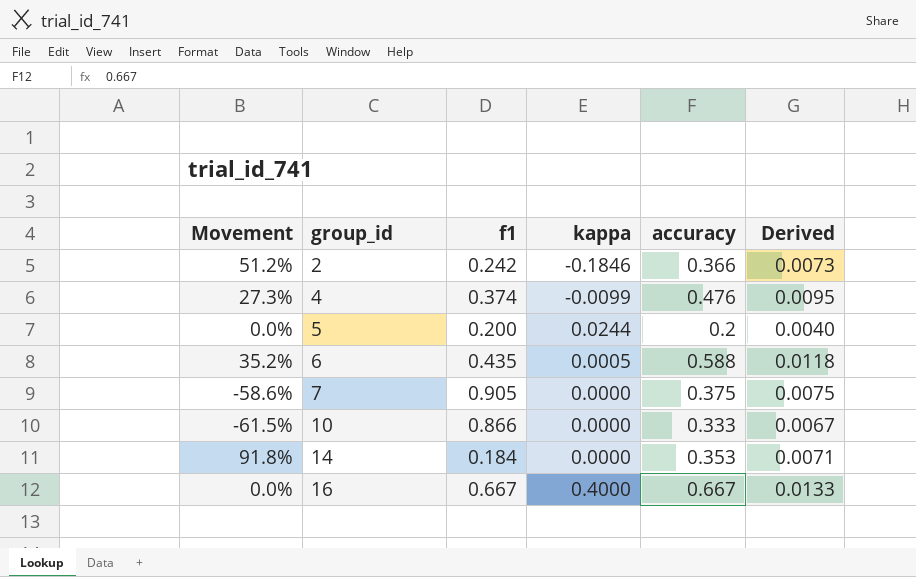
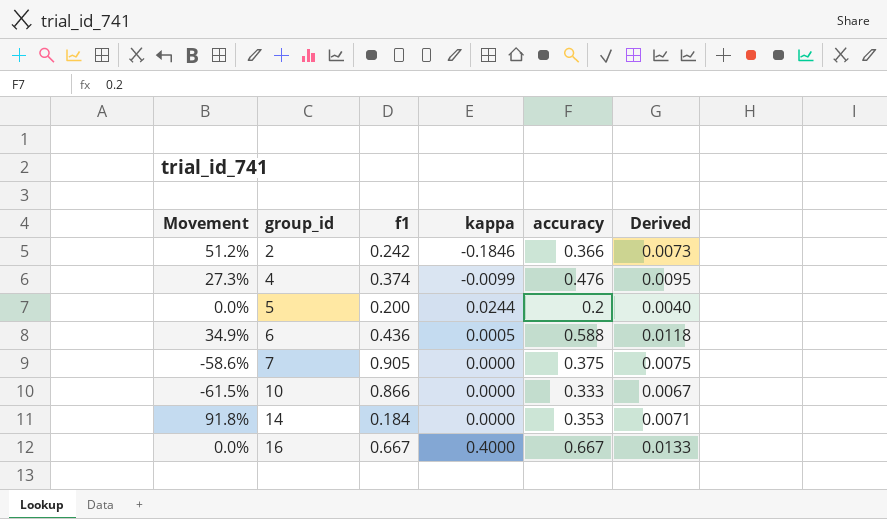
6 | Movement: 35.2% -> 34.9%
6 | f1: 0.435 -> 0.436

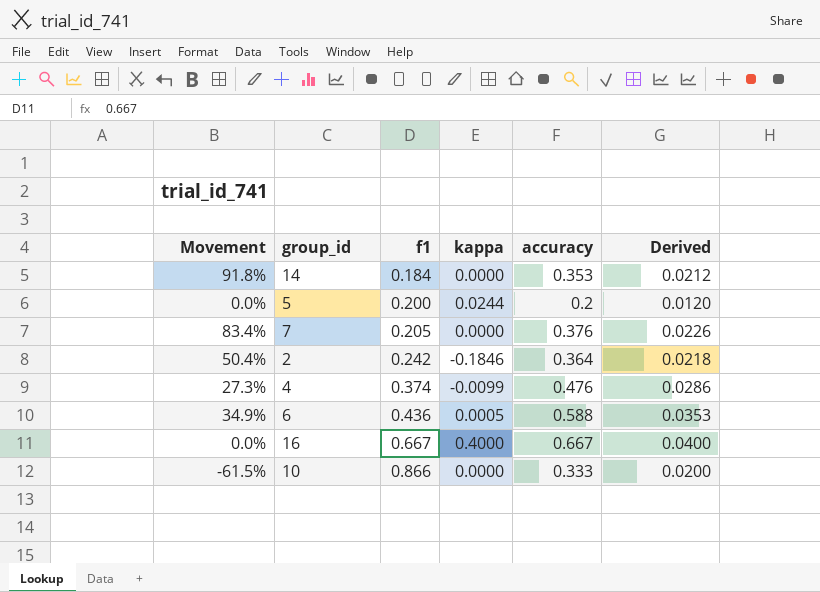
row order: group_id ascending -> f1 ascending
column Derived | formula: [accuracy] * 0.02 -> [accuracy] * 0.06
7 | Movement: -58.6% -> 83.4%
7 | f1: 0.905 -> 0.205
7 | accuracy: 0.375 -> 0.376
2 | Movement: 51.2% -> 50.4%
2 | accuracy: 0.366 -> 0.364

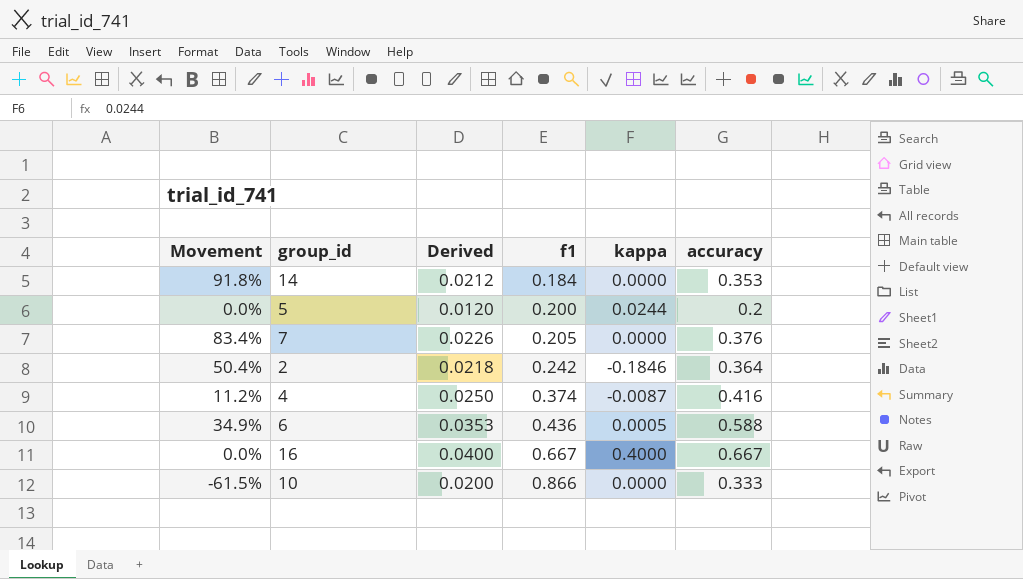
column Derived | position: 6 -> 3
4 | Movement: 27.3% -> 11.2%
4 | Derived: 0.0286 -> 0.0250
4 | kappa: -0.0099 -> -0.0087
4 | accuracy: 0.476 -> 0.416

